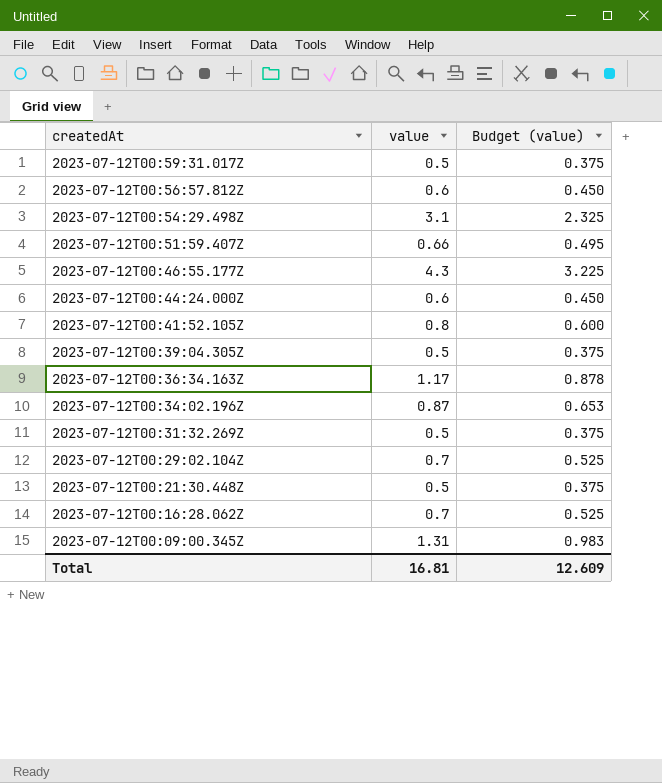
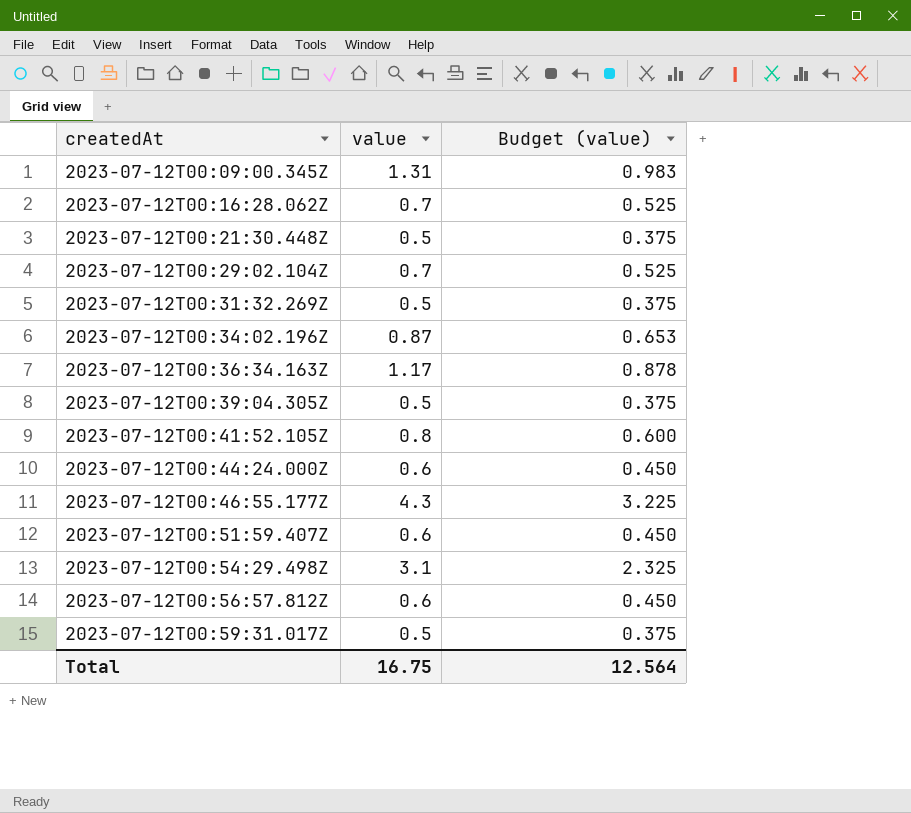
row order: createdAt descending -> createdAt ascending
2023-07-12T00:51:59.407Z | value: 0.66 -> 0.6
2023-07-12T00:51:59.407Z | Budget (value): 0.495 -> 0.450
Total | value: 16.81 -> 16.75
Total | Budget (value): 12.609 -> 12.564

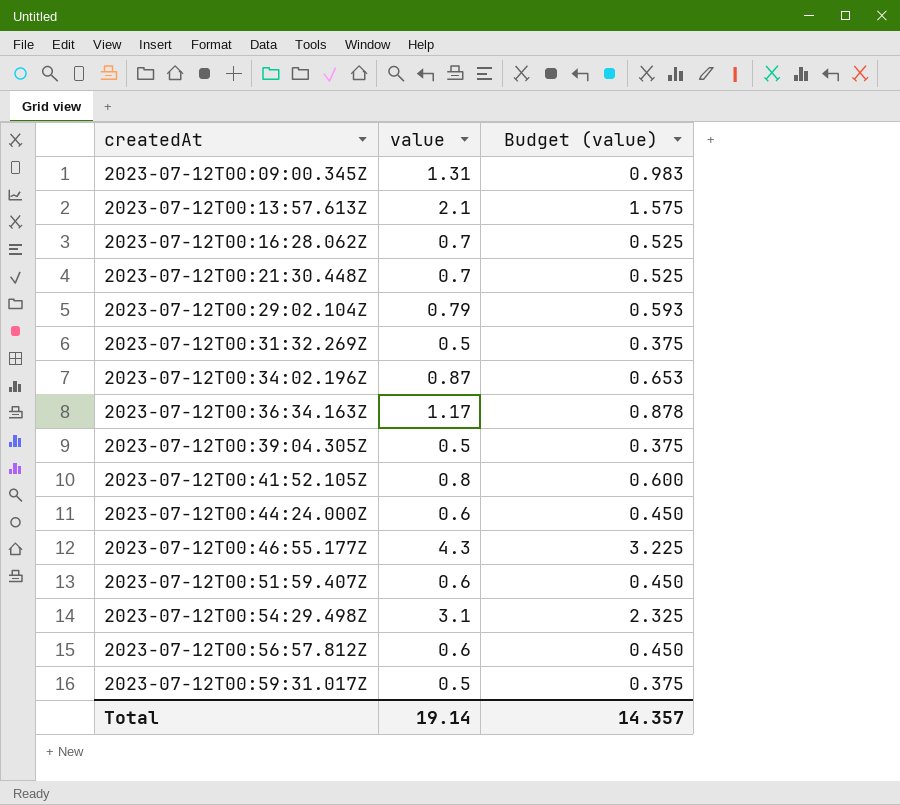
row 2023-07-12T00:13:57.613Z: none -> 2.1 | 1.575
2023-07-12T00:21:30.448Z | value: 0.5 -> 0.7
2023-07-12T00:21:30.448Z | Budget (value): 0.375 -> 0.525
2023-07-12T00:29:02.104Z | value: 0.7 -> 0.79
2023-07-12T00:29:02.104Z | Budget (value): 0.525 -> 0.593
Total | value: 16.75 -> 19.14
Total | Budget (value): 12.564 -> 14.357

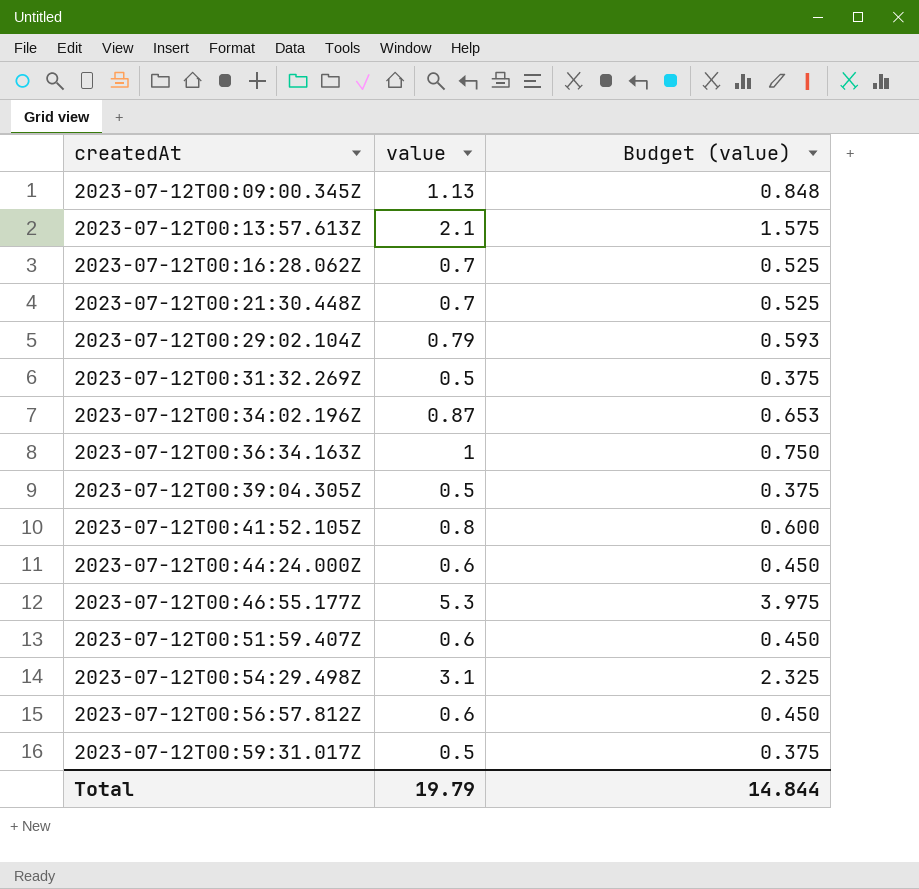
2023-07-12T00:09:00.345Z | value: 1.31 -> 1.13
2023-07-12T00:09:00.345Z | Budget (value): 0.983 -> 0.848
2023-07-12T00:36:34.163Z | value: 1.17 -> 1
2023-07-12T00:36:34.163Z | Budget (value): 0.878 -> 0.750
2023-07-12T00:46:55.177Z | value: 4.3 -> 5.3
2023-07-12T00:46:55.177Z | Budget (value): 3.225 -> 3.975
Total | value: 19.14 -> 19.79
Total | Budget (value): 14.357 -> 14.844

